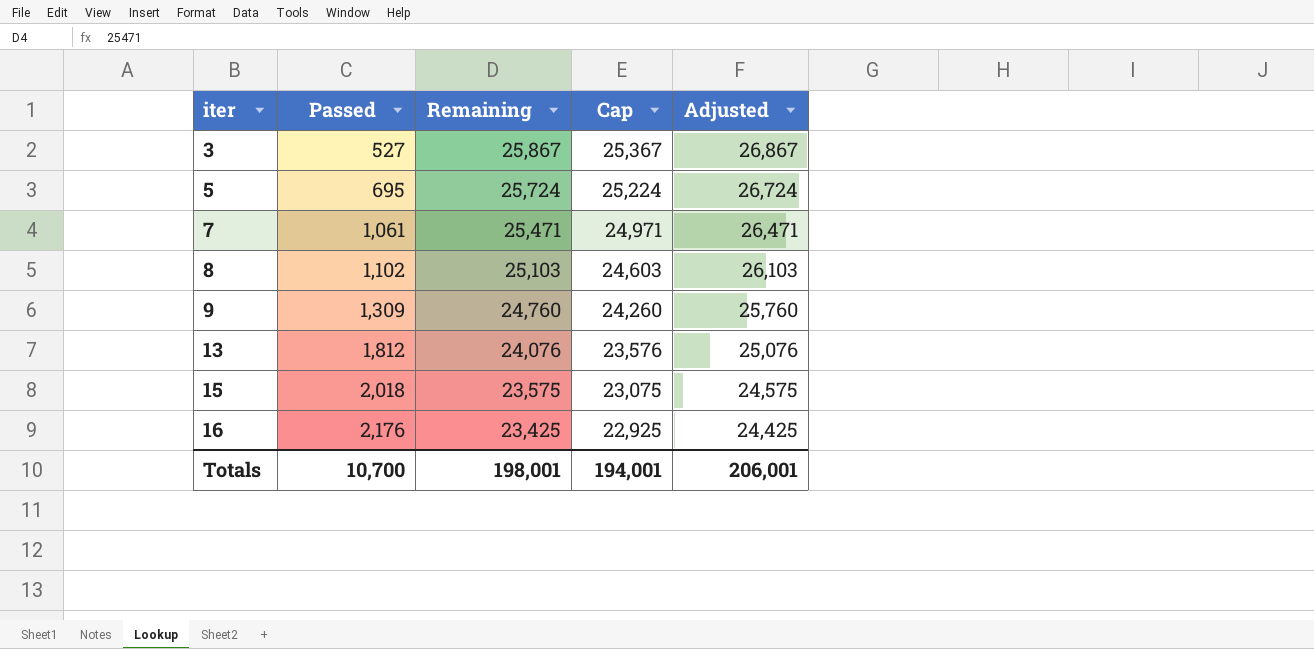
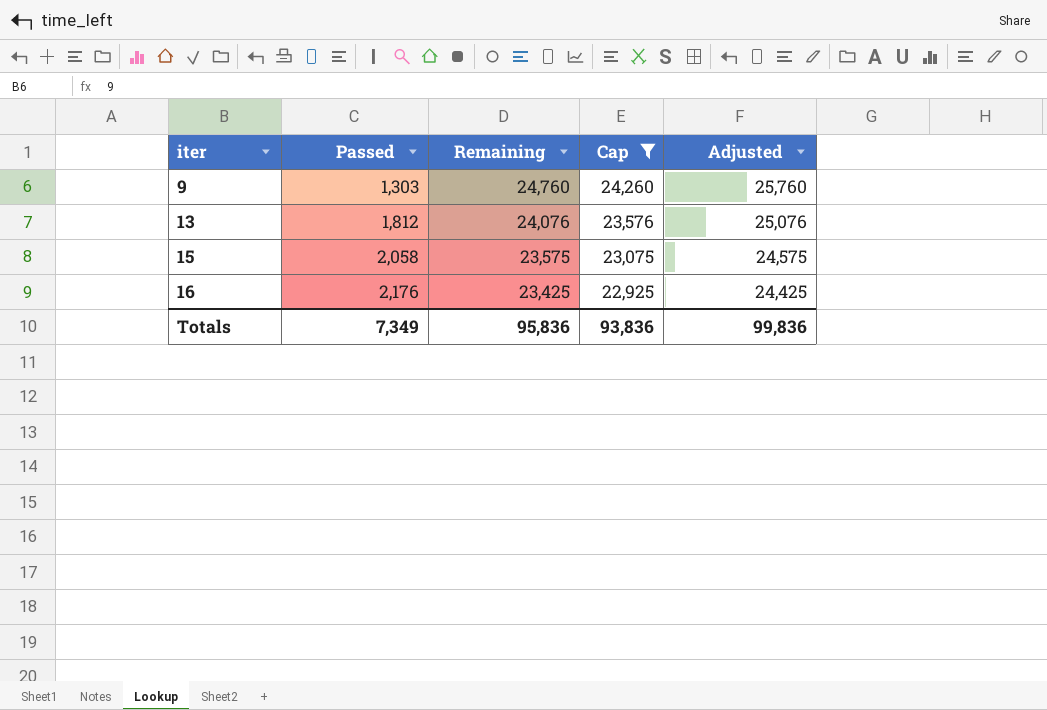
filter: none -> Cap <= 24,260
9 | Passed: 1,309 -> 1,303
15 | Passed: 2,018 -> 2,058
Totals | Passed: 10,700 -> 7,349
Totals | Remaining: 198,001 -> 95,836
Totals | Cap: 194,001 -> 93,836
Totals | Adjusted: 206,001 -> 99,836

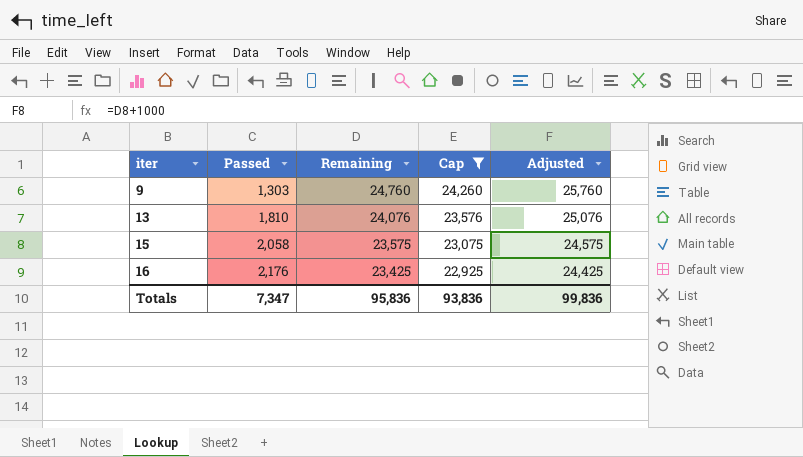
13 | Passed: 1,812 -> 1,810
Totals | Passed: 7,349 -> 7,347

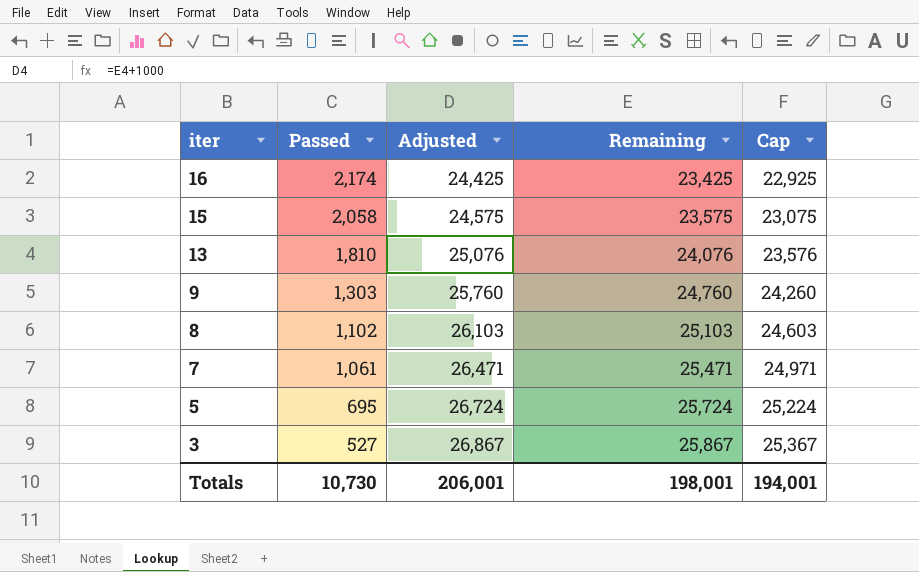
filter: Cap <= 24,260 -> none
row order: iter ascending -> iter descending
column Adjusted | position: 5 -> 3
16 | Passed: 2,176 -> 2,174
Totals | Passed: 7,347 -> 10,730
Totals | Adjusted: 99,836 -> 206,001
Totals | Remaining: 95,836 -> 198,001
Totals | Cap: 93,836 -> 194,001

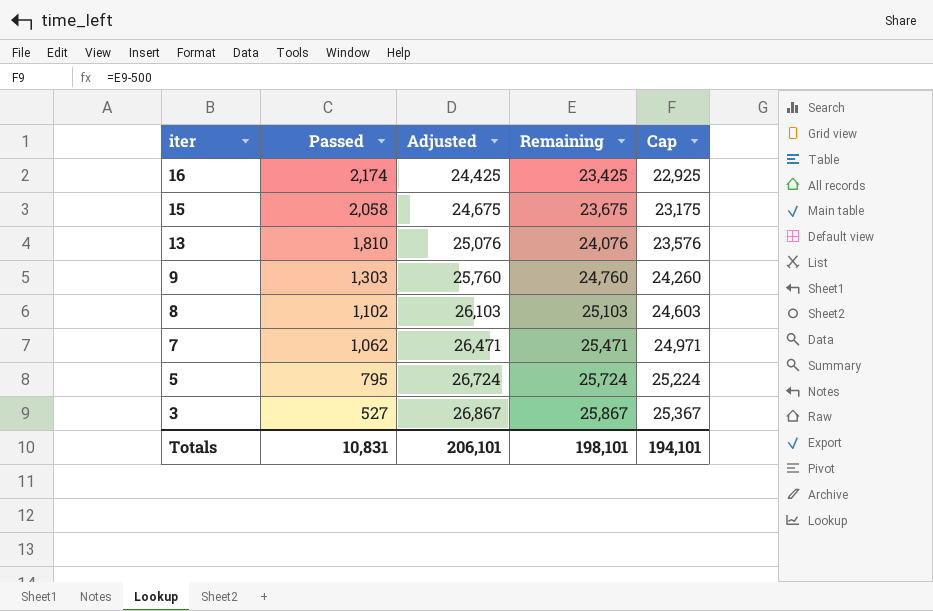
15 | Adjusted: 24,575 -> 24,675
15 | Remaining: 23,575 -> 23,675
15 | Cap: 23,075 -> 23,175
7 | Passed: 1,061 -> 1,062
5 | Passed: 695 -> 795
Totals | Passed: 10,730 -> 10,831
Totals | Adjusted: 206,001 -> 206,101
Totals | Remaining: 198,001 -> 198,101
Totals | Cap: 194,001 -> 194,101

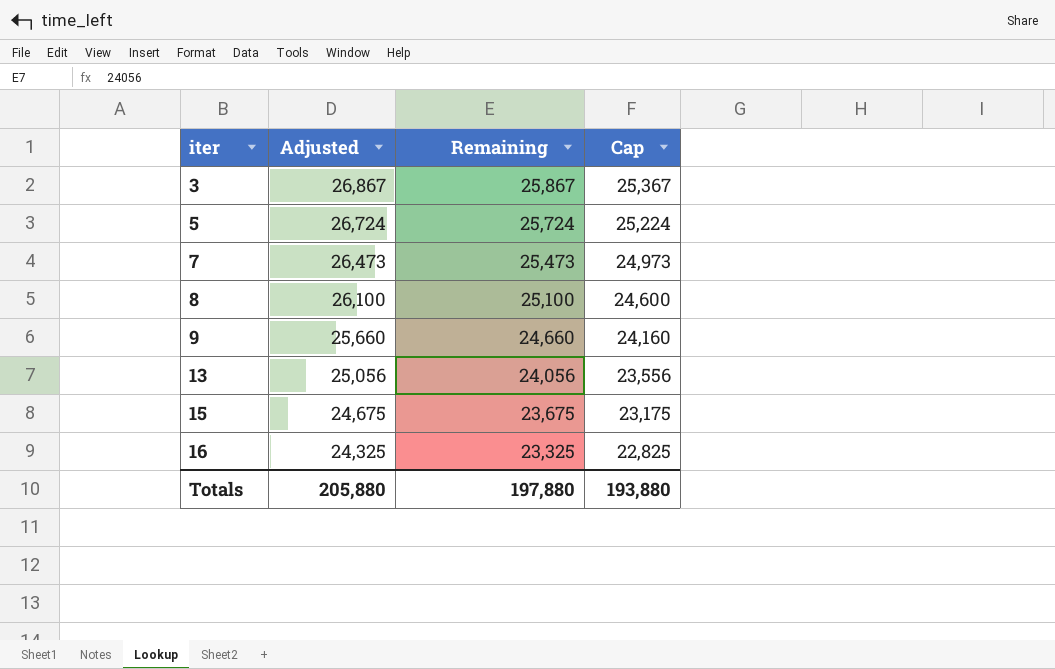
row order: iter descending -> iter ascending
column Passed | position: 2 -> none
7 | Adjusted: 26,471 -> 26,473
7 | Remaining: 25,471 -> 25,473
7 | Cap: 24,971 -> 24,973
8 | Adjusted: 26,103 -> 26,100
8 | Remaining: 25,103 -> 25,100
8 | Cap: 24,603 -> 24,600
9 | Adjusted: 25,760 -> 25,660
9 | Remaining: 24,760 -> 24,660
9 | Cap: 24,260 -> 24,160
13 | Adjusted: 25,076 -> 25,056
13 | Remaining: 24,076 -> 24,056
13 | Cap: 23,576 -> 23,556
16 | Adjusted: 24,425 -> 24,325
16 | Remaining: 23,425 -> 23,325
16 | Cap: 22,925 -> 22,825
Totals | Adjusted: 206,101 -> 205,880
Totals | Remaining: 198,101 -> 197,880
Totals | Cap: 194,101 -> 193,880

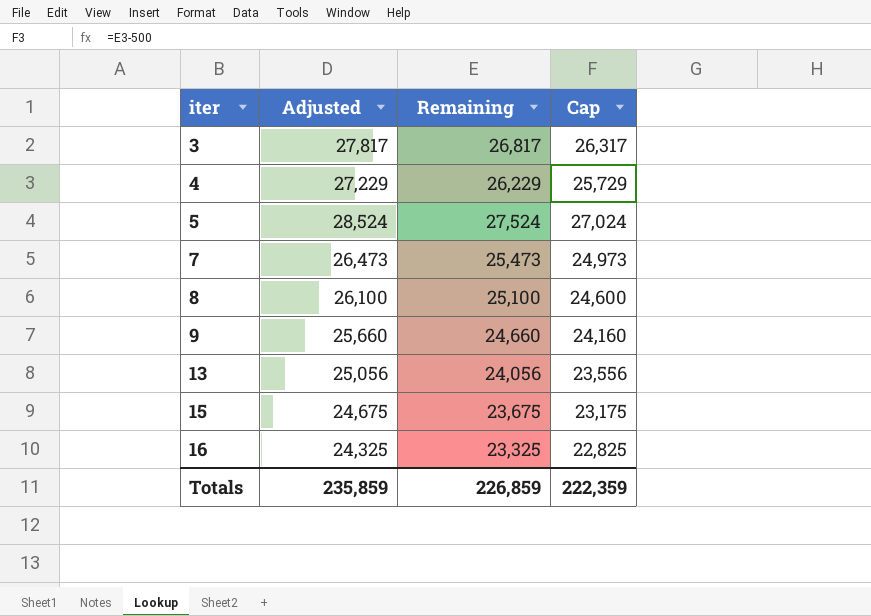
3 | Adjusted: 26,867 -> 27,817
3 | Remaining: 25,867 -> 26,817
3 | Cap: 25,367 -> 26,317
row 4: none -> 27,229 | 26,229 | 25,729
5 | Adjusted: 26,724 -> 28,524
5 | Remaining: 25,724 -> 27,524
5 | Cap: 25,224 -> 27,024
Totals | Adjusted: 205,880 -> 235,859
Totals | Remaining: 197,880 -> 226,859
Totals | Cap: 193,880 -> 222,359

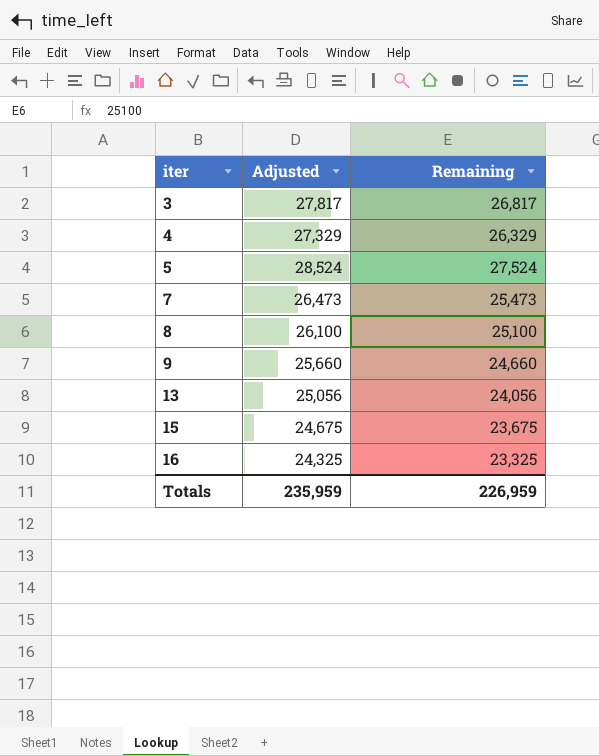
column Cap | formula: [Remaining] - 500 -> none
4 | Adjusted: 27,229 -> 27,329
4 | Remaining: 26,229 -> 26,329
Totals | Adjusted: 235,859 -> 235,959
Totals | Remaining: 226,859 -> 226,959

